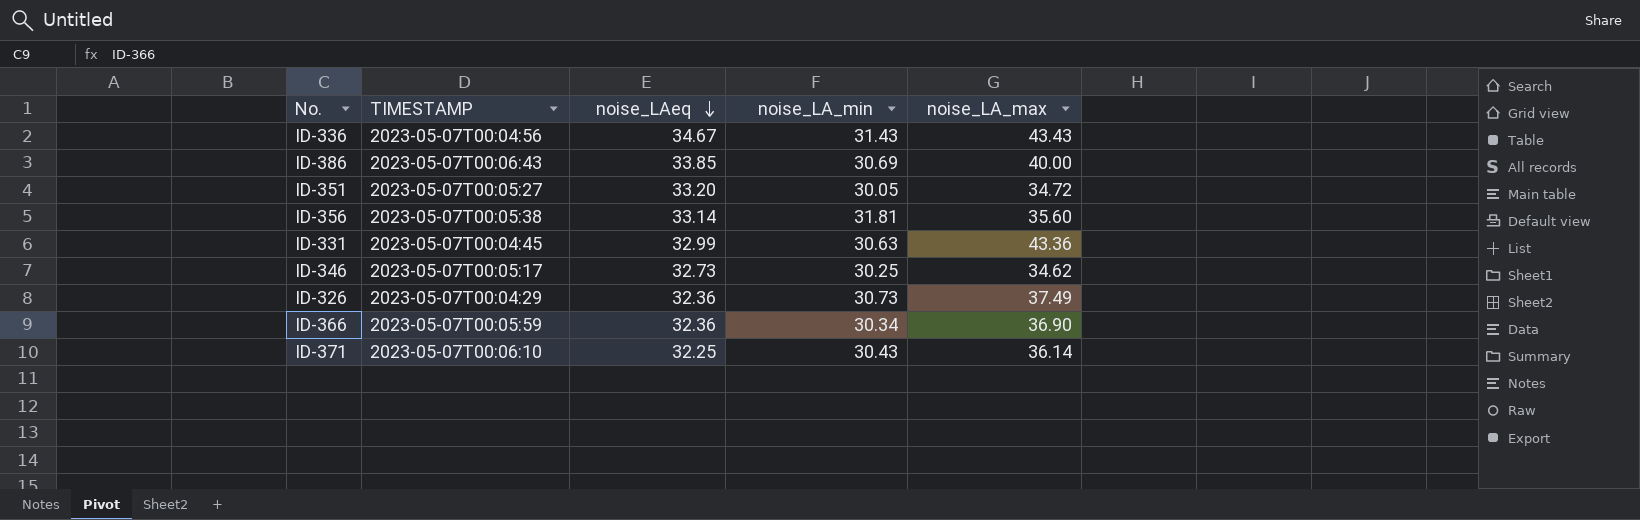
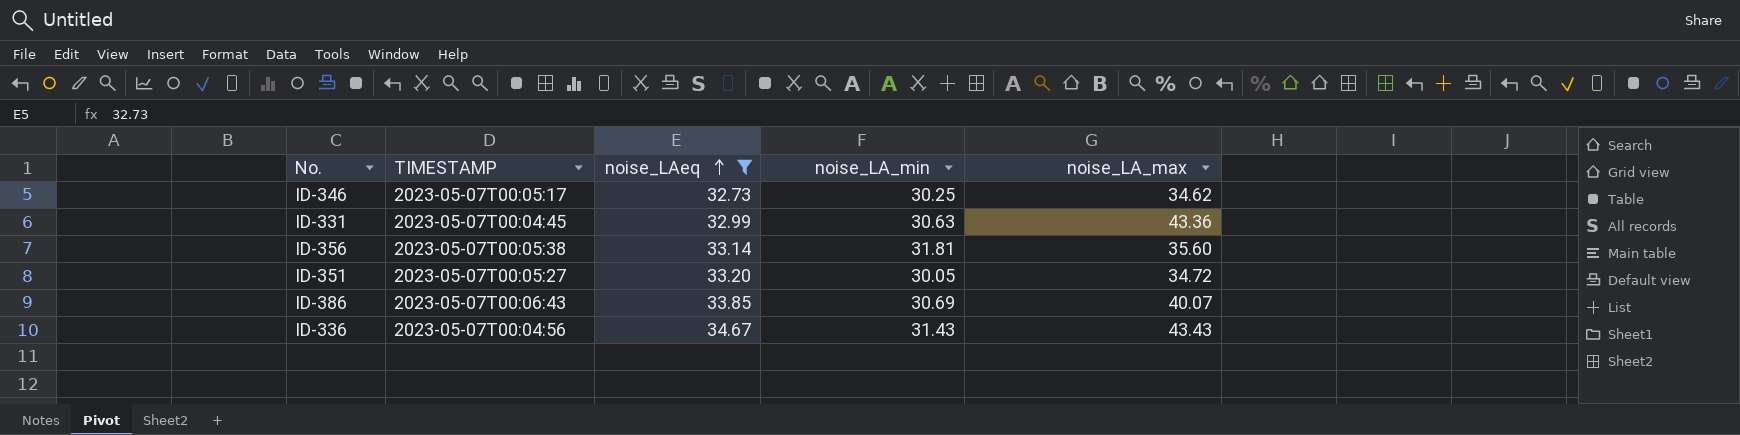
filter: none -> noise_LAeq >= 32.73
row order: noise_LAeq descending -> noise_LAeq ascending
ID-386 | noise_LA_max: 40.00 -> 40.07

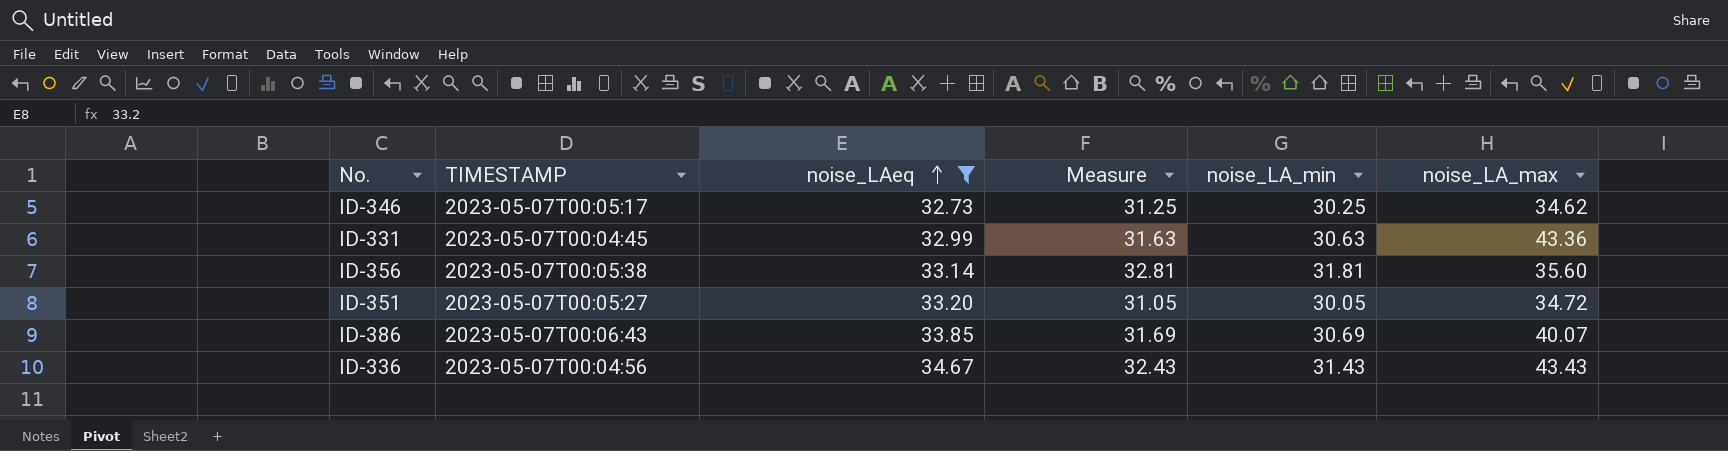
column Measure | formula: none -> [noise_LA_min] + 1

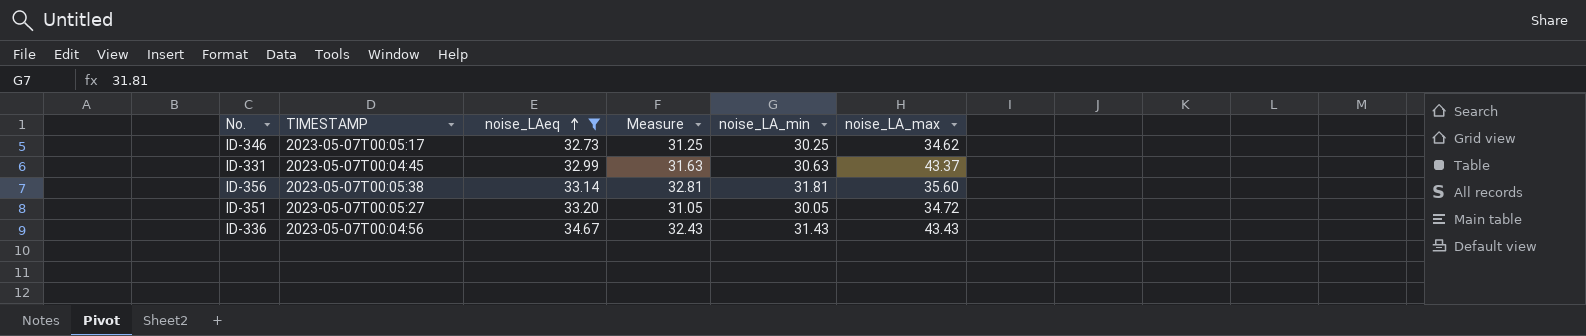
row ID-386: 2023-05-07T00:06:43 | 33.85 | 31.69 | 30.69 | 40.07 -> none
ID-331 | noise_LA_max: 43.36 -> 43.37

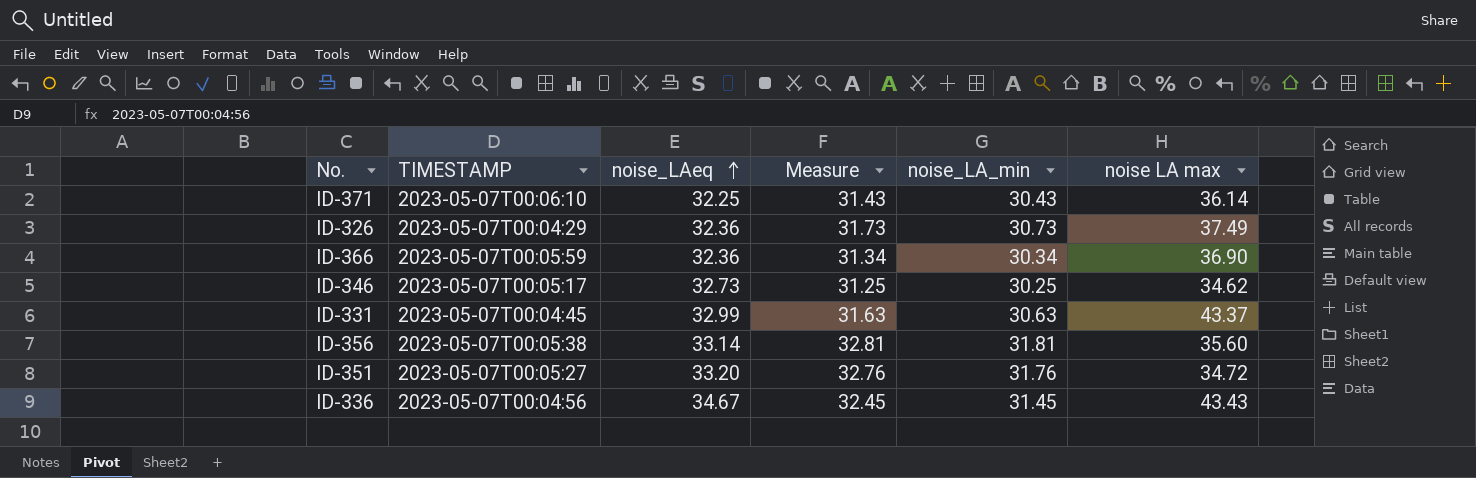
filter: noise_LAeq >= 32.73 -> none
column name: noise_LA_max -> noise LA max
ID-351 | Measure: 31.05 -> 32.76
ID-351 | noise_LA_min: 30.05 -> 31.76
ID-336 | Measure: 32.43 -> 32.45
ID-336 | noise_LA_min: 31.43 -> 31.45

